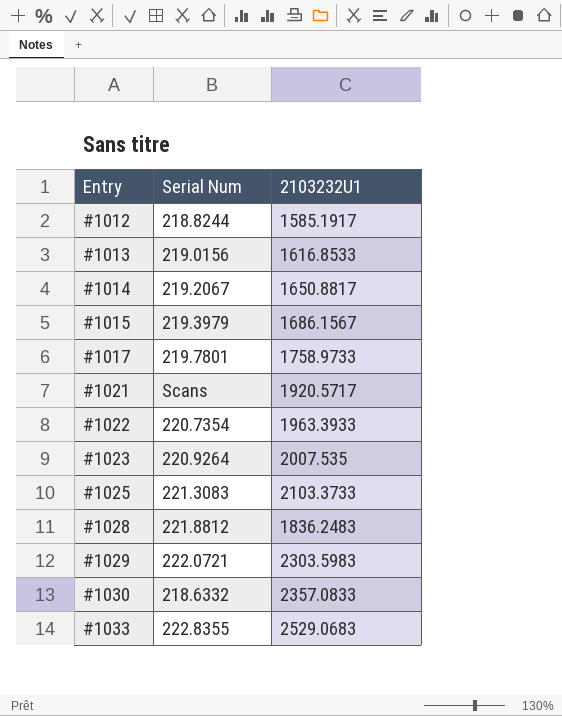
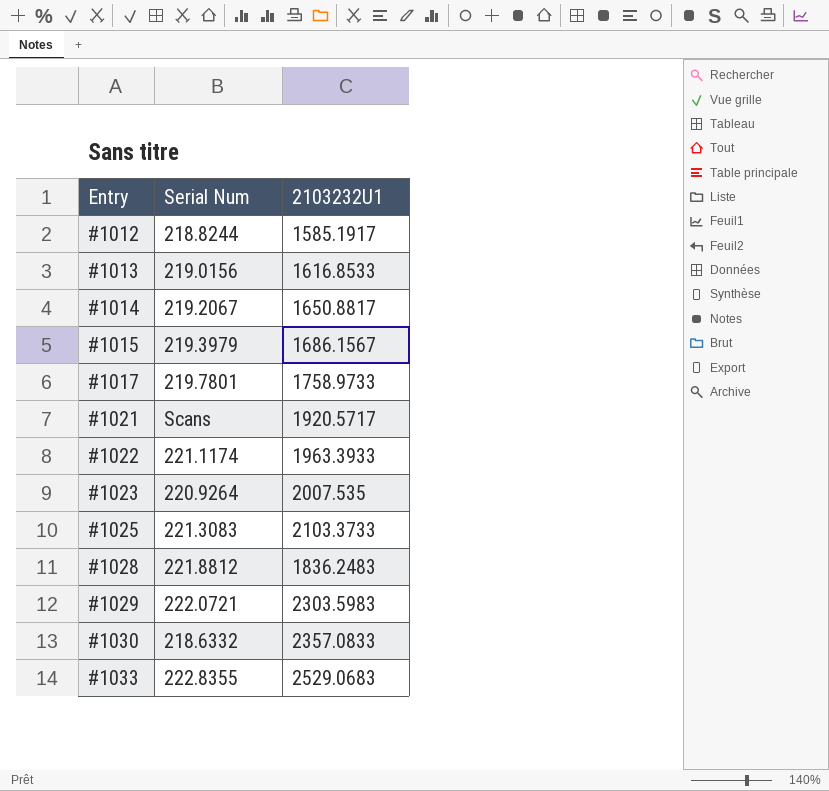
#1022 | Serial Num: 220.7354 -> 221.1174

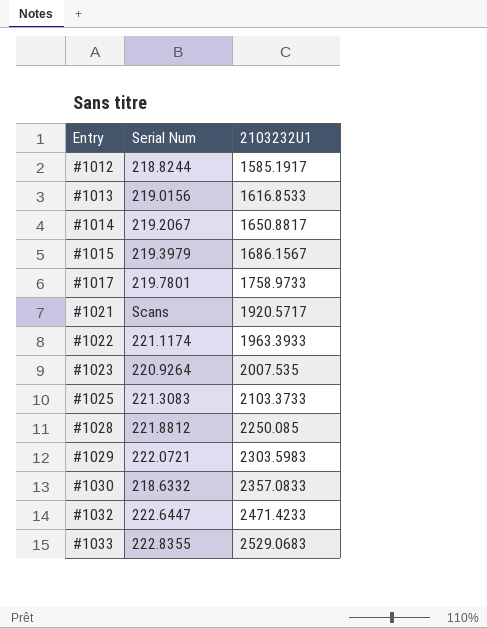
#1028 | 2103232U1: 1836.2483 -> 2250.085
row #1032: none -> 222.6447 | 2471.4233

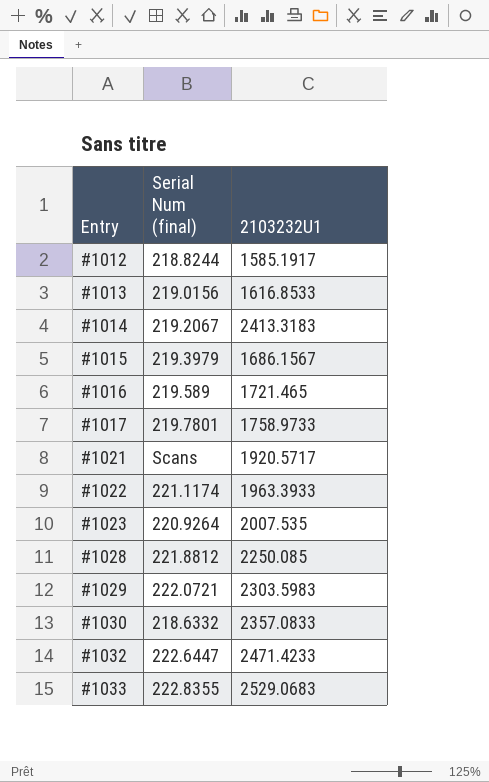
column name: Serial Num -> Serial Num (final)
row #1025: 221.3083 | 2103.3733 -> none
#1014 | 2103232U1: 1650.8817 -> 2413.3183
row #1016: none -> 219.589 | 1721.465

